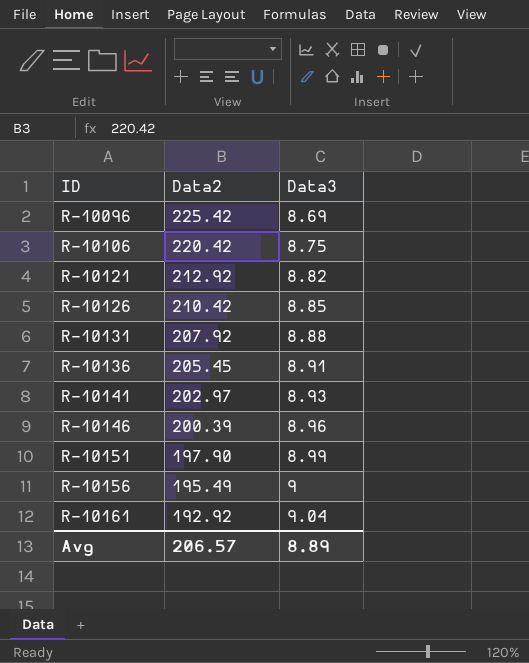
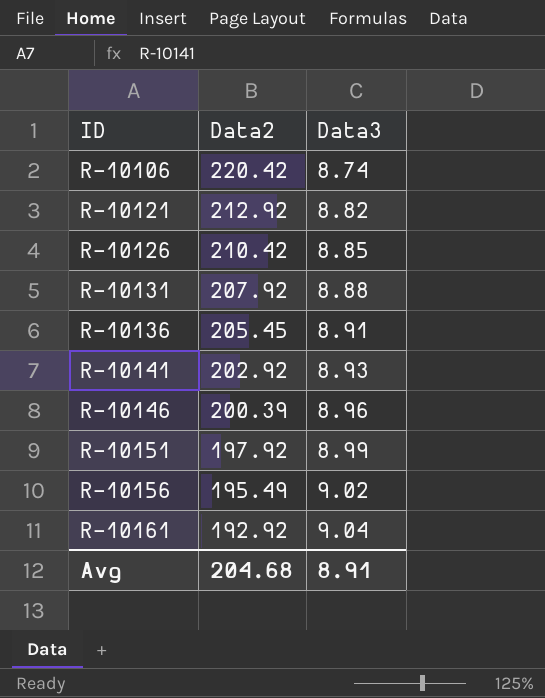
row R-10096: 225.42 | 8.69 -> none
R-10106 | Data3: 8.75 -> 8.74
R-10141 | Data2: 202.97 -> 202.92
R-10151 | Data2: 197.90 -> 197.92
R-10156 | Data3: 9 -> 9.02
Avg | Data2: 206.57 -> 204.68
Avg | Data3: 8.89 -> 8.91

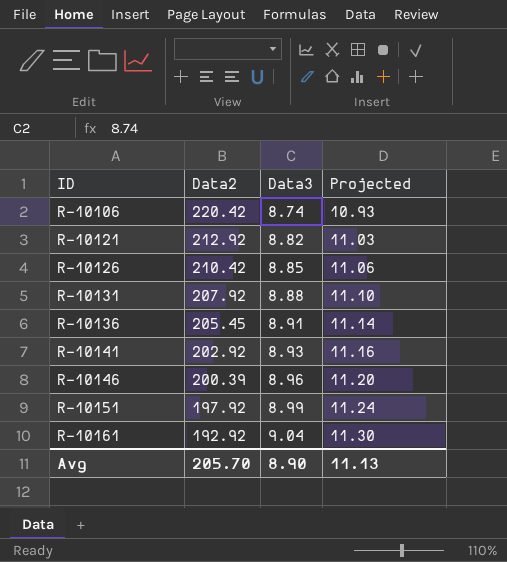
column Projected | formula: none -> [Data3] * 1.25
row R-10156: 195.49 | 9.02 -> none
Avg | Data2: 204.68 -> 205.70
Avg | Data3: 8.91 -> 8.90

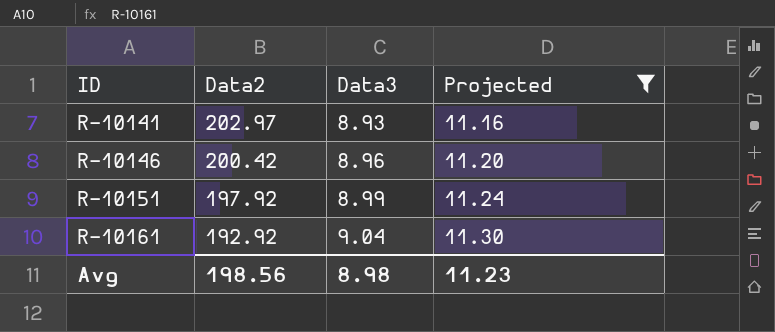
filter: none -> Projected >= 11.16
R-10141 | Data2: 202.92 -> 202.97
R-10146 | Data2: 200.39 -> 200.42
Avg | Data2: 205.70 -> 198.56
Avg | Data3: 8.90 -> 8.98
Avg | Projected: 11.13 -> 11.23

